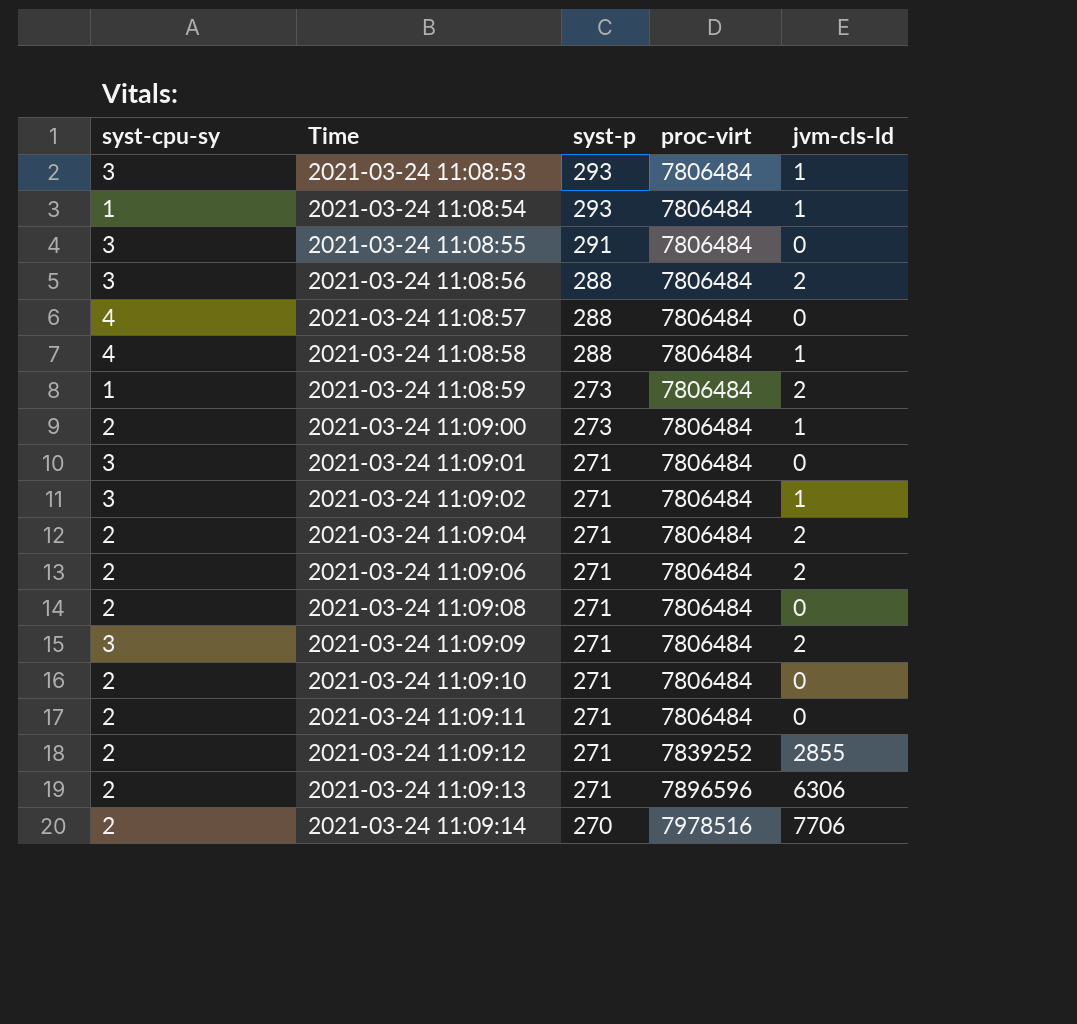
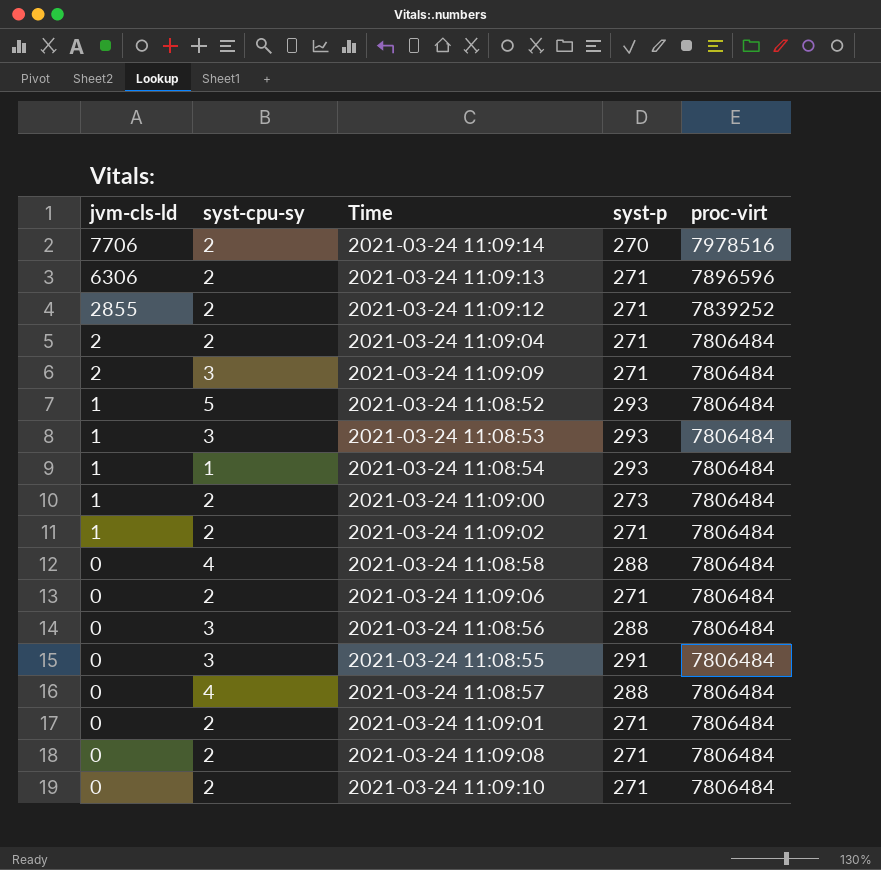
row order: Time ascending -> jvm-cls-ld descending
column jvm-cls-ld | position: 5 -> 1
row 2021-03-24 11:08:59: 1 | 273 | 7806484 | 2 -> none
row 2021-03-24 11:09:11: 2 | 271 | 7806484 | 0 -> none
row 2021-03-24 11:08:52: none -> 1 | 5 | 293 | 7806484
2021-03-24 11:09:02 | syst-cpu-sy: 3 -> 2
2021-03-24 11:08:58 | jvm-cls-ld: 1 -> 0
2021-03-24 11:09:06 | jvm-cls-ld: 2 -> 0
2021-03-24 11:08:56 | jvm-cls-ld: 2 -> 0
2021-03-24 11:09:01 | syst-cpu-sy: 3 -> 2

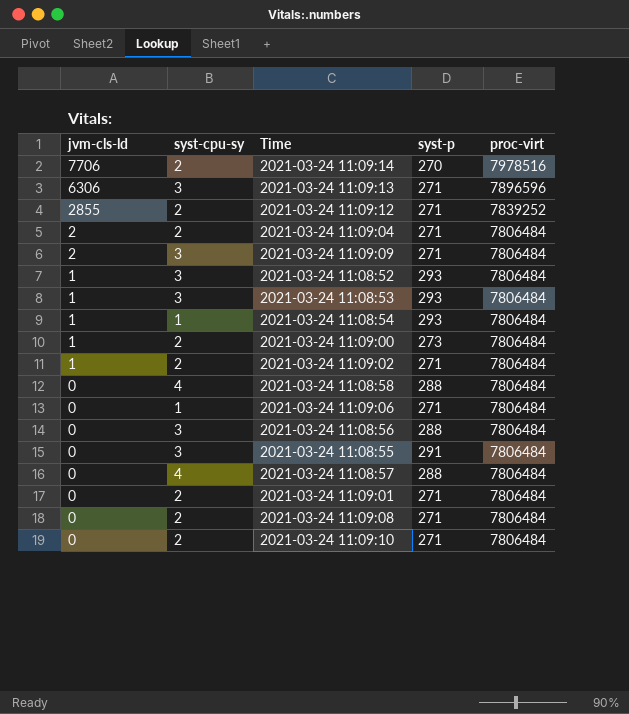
2021-03-24 11:09:13 | syst-cpu-sy: 2 -> 3
2021-03-24 11:08:52 | syst-cpu-sy: 5 -> 3
2021-03-24 11:09:06 | syst-cpu-sy: 2 -> 1

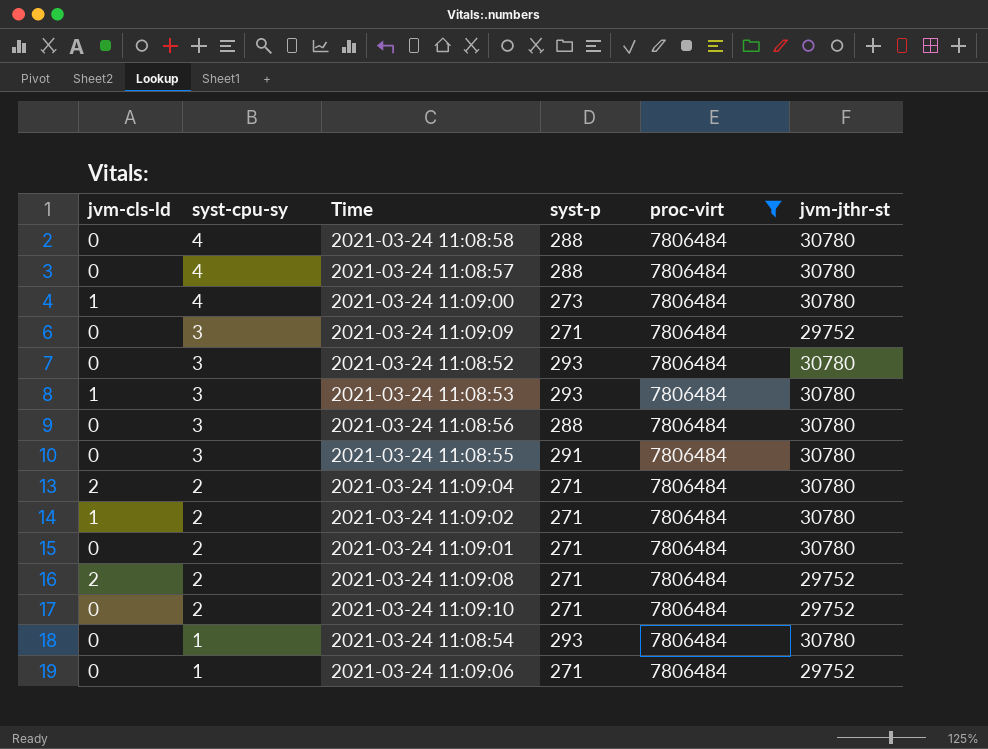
filter: none -> proc-virt = 7806484
row order: jvm-cls-ld descending -> syst-cpu-sy descending
column jvm-jthr-st | position: none -> 6
2021-03-24 11:09:00 | syst-cpu-sy: 2 -> 4
2021-03-24 11:09:09 | jvm-cls-ld: 2 -> 0
2021-03-24 11:08:52 | jvm-cls-ld: 1 -> 0
2021-03-24 11:09:08 | jvm-cls-ld: 0 -> 2
2021-03-24 11:08:54 | jvm-cls-ld: 1 -> 0

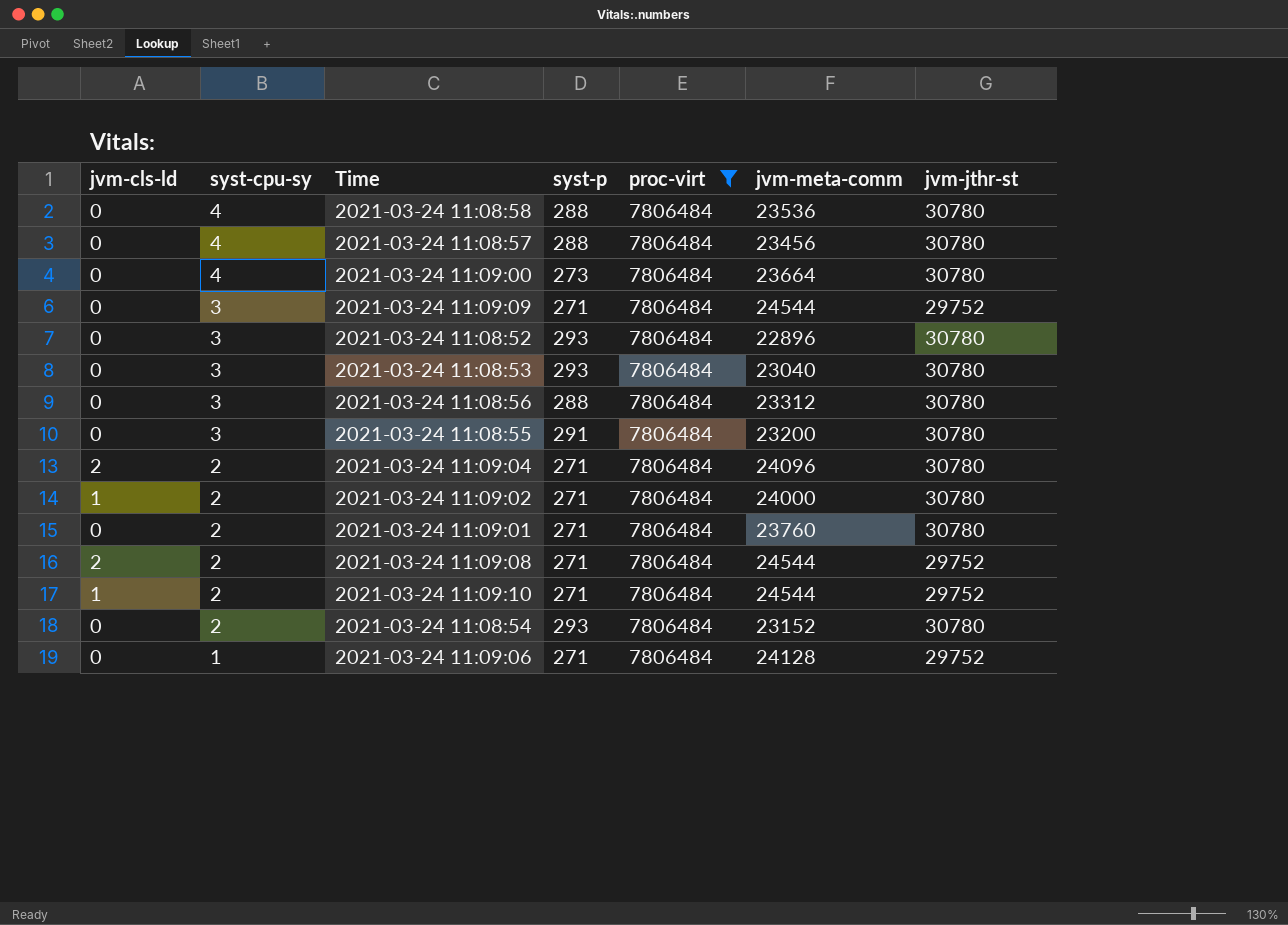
column jvm-meta-comm | position: none -> 6
2021-03-24 11:09:00 | jvm-cls-ld: 1 -> 0
2021-03-24 11:08:53 | jvm-cls-ld: 1 -> 0
2021-03-24 11:09:10 | jvm-cls-ld: 0 -> 1
2021-03-24 11:08:54 | syst-cpu-sy: 1 -> 2

